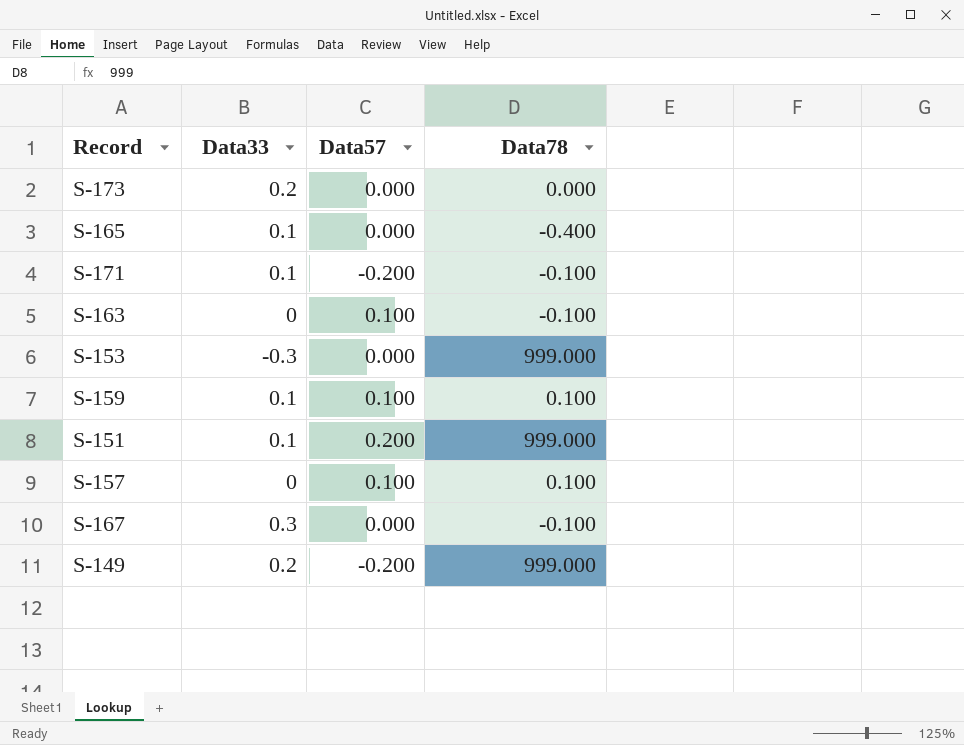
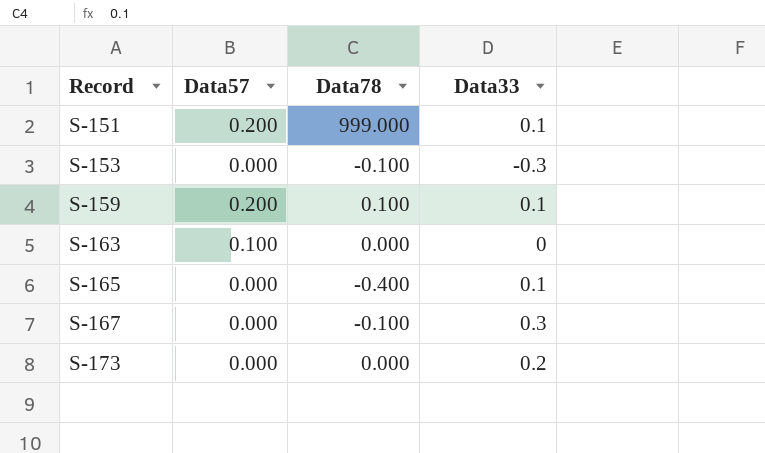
row order: none -> Record ascending
column Data33 | position: 2 -> 4
row S-171: 0.1 | -0.200 | -0.100 -> none
row S-157: 0 | 0.100 | 0.100 -> none
row S-149: 0.2 | -0.200 | 999.000 -> none
S-153 | Data78: 999.000 -> -0.100
S-159 | Data57: 0.100 -> 0.200
S-163 | Data78: -0.100 -> 0.000

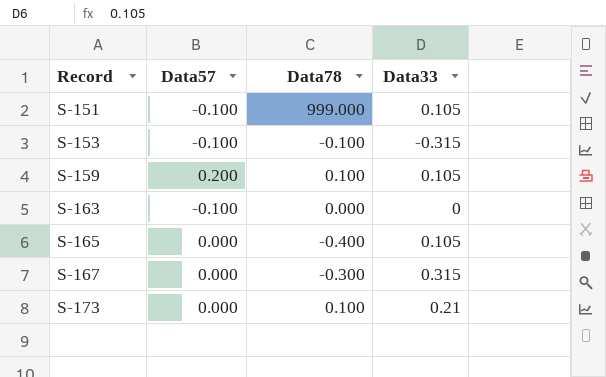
S-151 | Data57: 0.200 -> -0.100
S-151 | Data33: 0.1 -> 0.105
S-153 | Data57: 0.000 -> -0.100
S-153 | Data33: -0.3 -> -0.315
S-159 | Data33: 0.1 -> 0.105
S-163 | Data57: 0.100 -> -0.100
S-165 | Data33: 0.1 -> 0.105
S-167 | Data78: -0.100 -> -0.300
S-167 | Data33: 0.3 -> 0.315
S-173 | Data78: 0.000 -> 0.100
S-173 | Data33: 0.2 -> 0.21

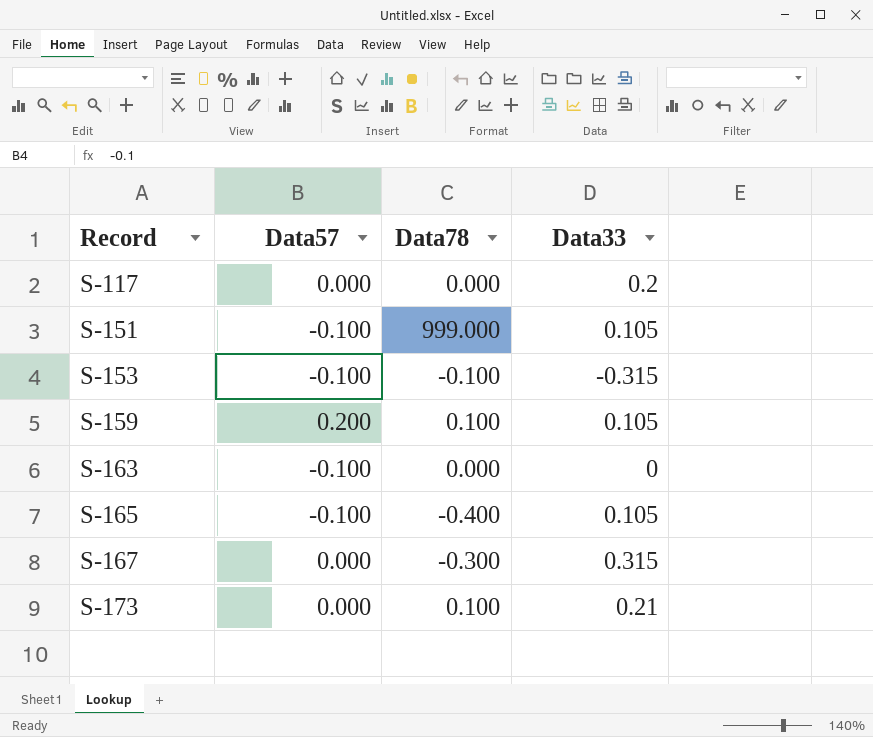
row S-117: none -> 0.000 | 0.000 | 0.2
S-165 | Data57: 0.000 -> -0.100

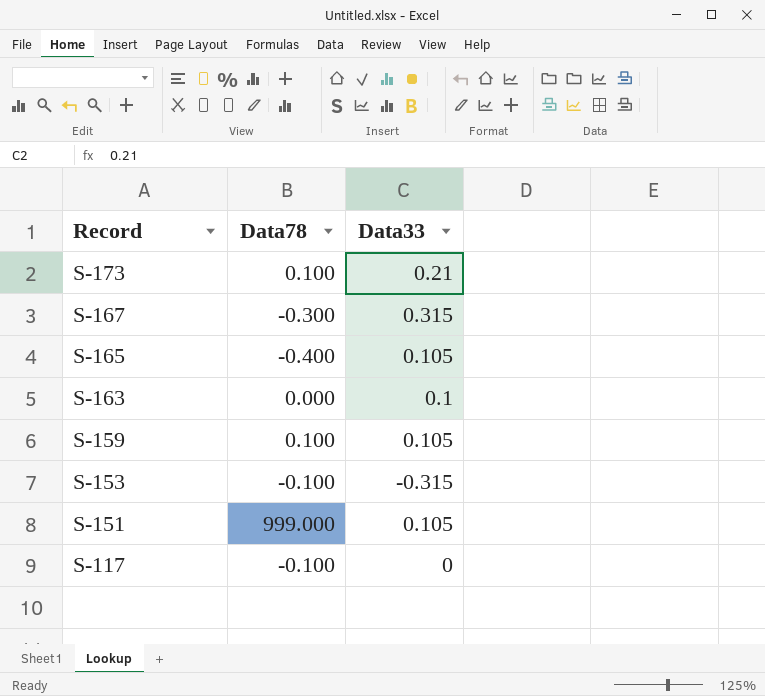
row order: Record ascending -> Record descending
column Data57 | position: 2 -> none
S-163 | Data33: 0 -> 0.1
S-117 | Data78: 0.000 -> -0.100
S-117 | Data33: 0.2 -> 0

